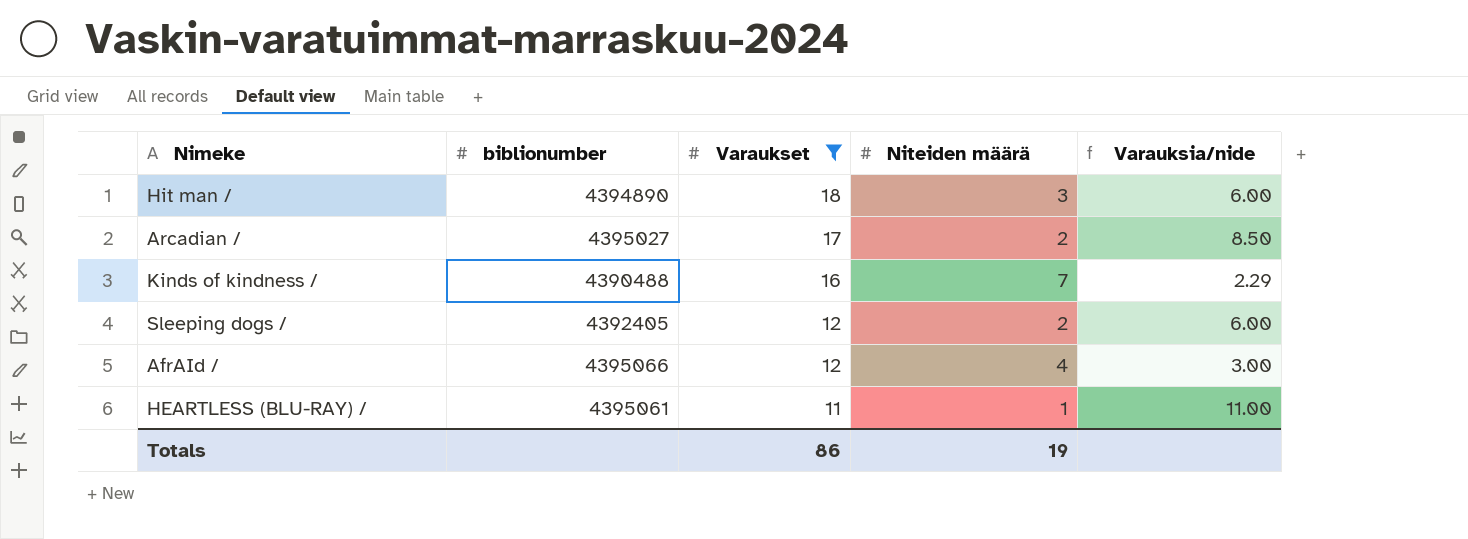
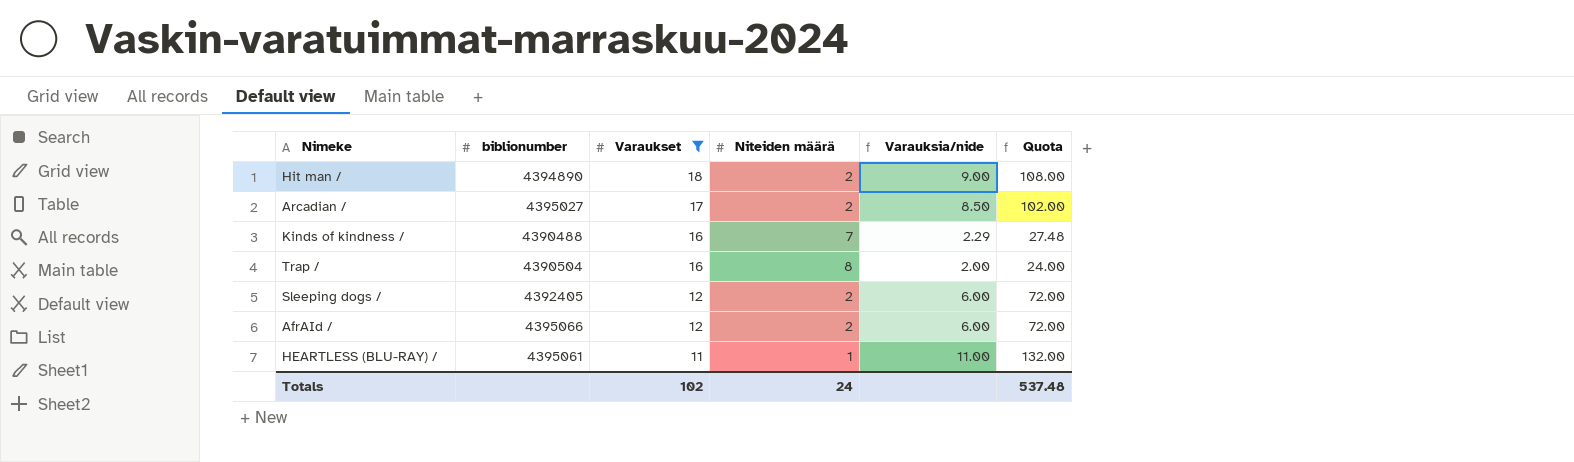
column Quota | formula: none -> [Varauksia/nide] * 12
Hit man / | Niteiden määrä: 3 -> 2
Hit man / | Varauksia/nide: 6.00 -> 9.00
row Trap /: none -> 4390504 | 16 | 8 | 2.00 | 24.00
AfrAId / | Niteiden määrä: 4 -> 2
AfrAId / | Varauksia/nide: 3.00 -> 6.00
Totals | Varaukset: 86 -> 102
Totals | Niteiden määrä: 19 -> 24

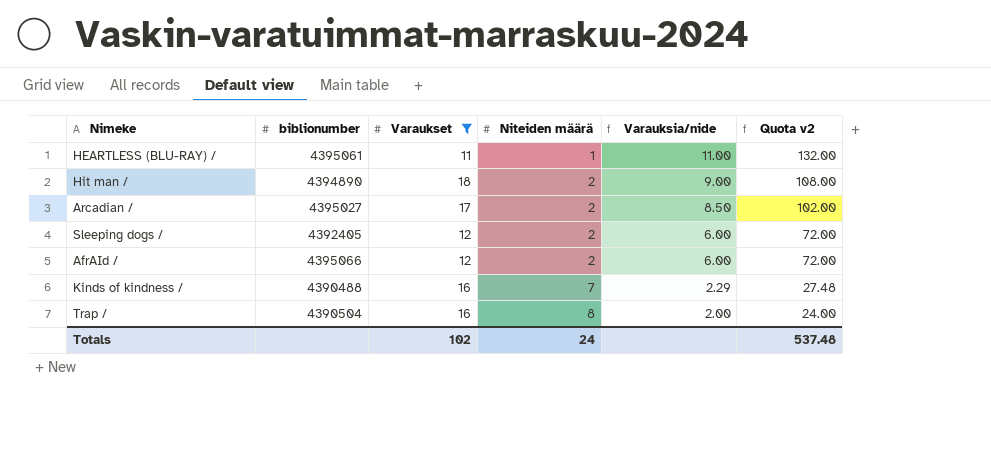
row order: Varaukset descending -> Niteiden määrä ascending
column name: Quota -> Quota v2

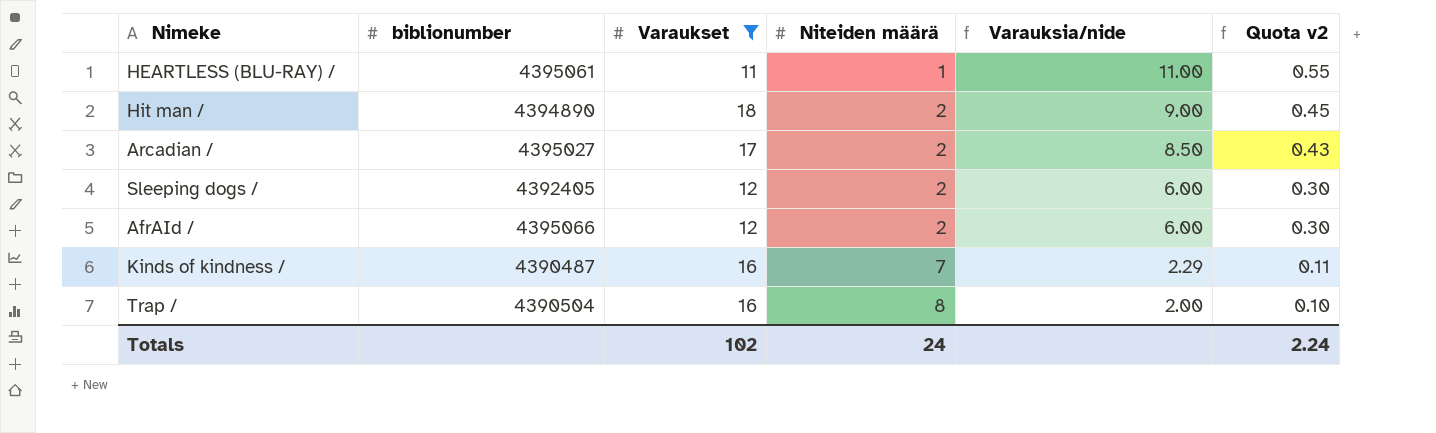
column Quota v2 | formula: [Varauksia/nide] * 12 -> [Varauksia/nide] * 0.05
Kinds of kindness / | biblionumber: 4390488 -> 4390487
Totals | Quota v2: 537.48 -> 2.24

